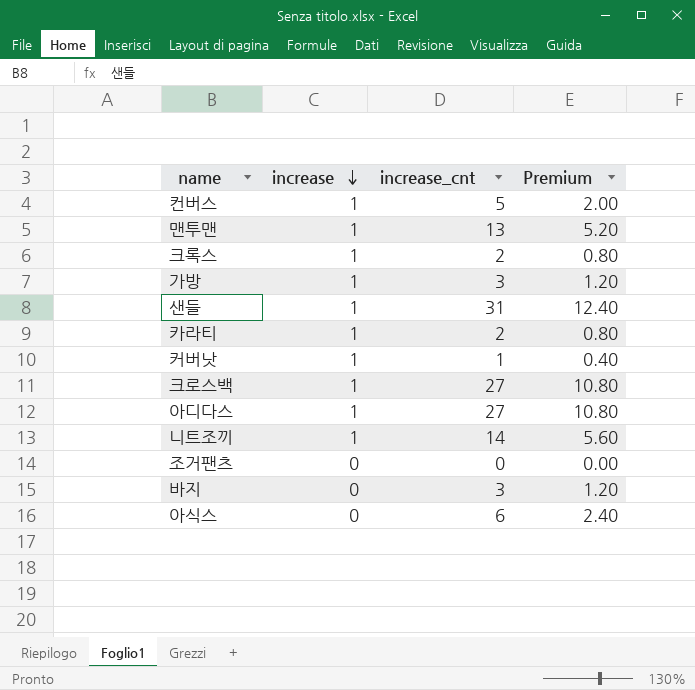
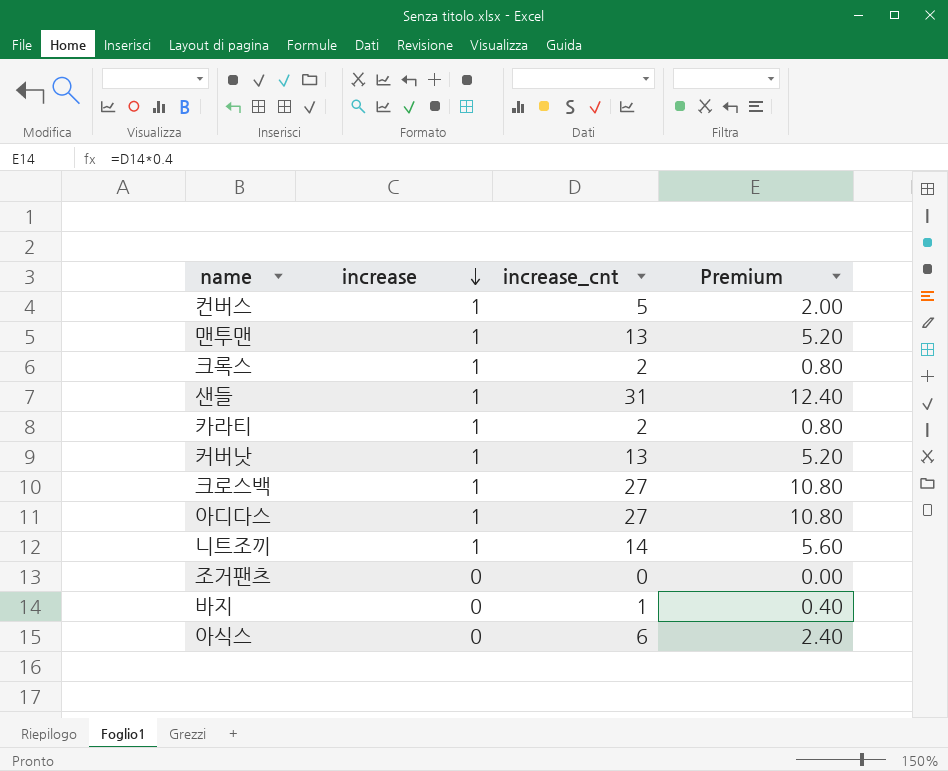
row 가방: 1 | 3 | 1.20 -> none
커버낫 | increase_cnt: 1 -> 13
커버낫 | Premium: 0.40 -> 5.20
바지 | increase_cnt: 3 -> 1
바지 | Premium: 1.20 -> 0.40

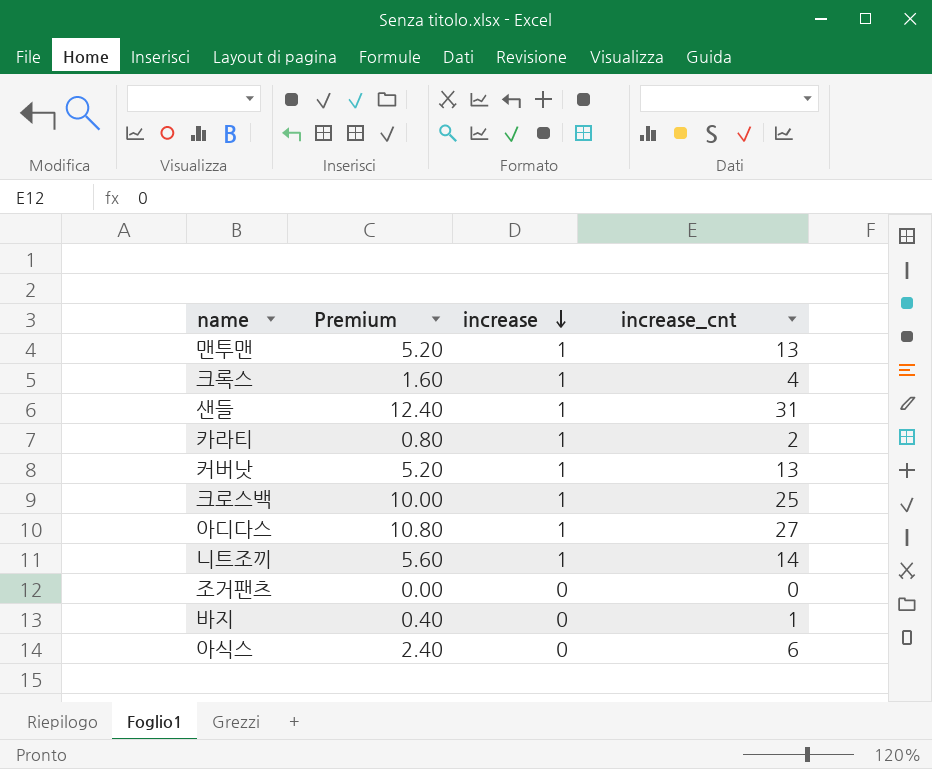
column Premium | position: 4 -> 2
row 컨버스: 1 | 5 | 2.00 -> none
크록스 | Premium: 0.80 -> 1.60
크록스 | increase_cnt: 2 -> 4
크로스백 | Premium: 10.80 -> 10.00
크로스백 | increase_cnt: 27 -> 25

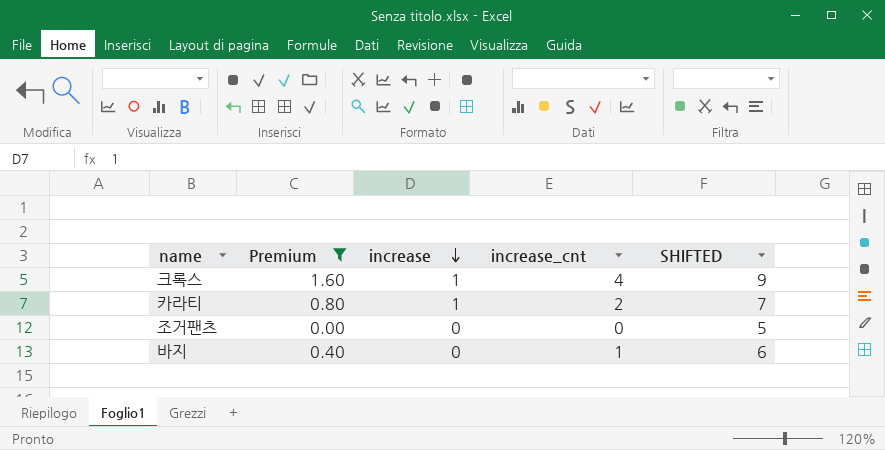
filter: none -> Premium <= 1.60
column SHIFTED | formula: none -> [increase_cnt] + 5

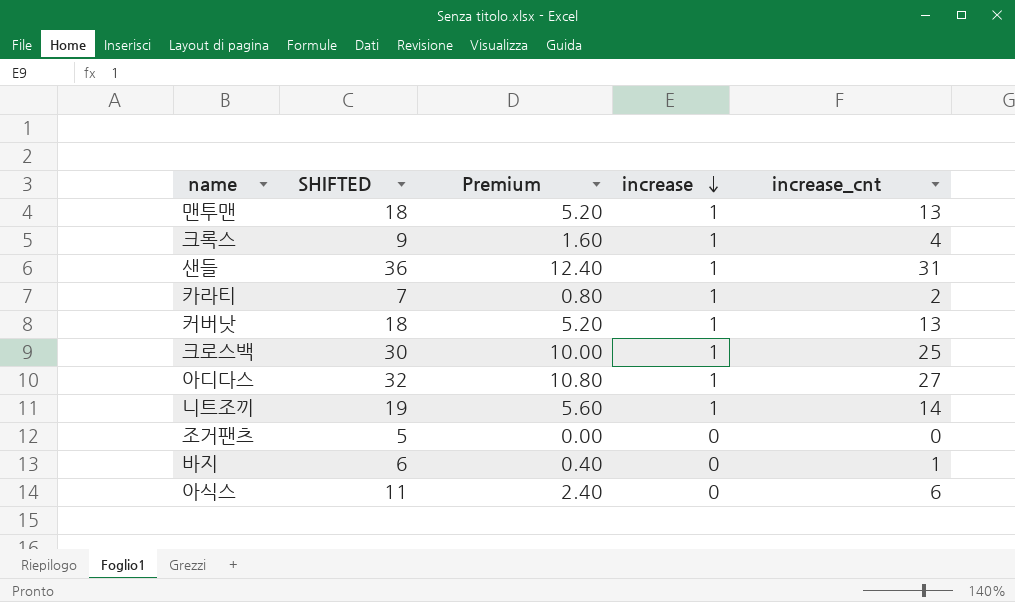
filter: Premium <= 1.60 -> none
column SHIFTED | position: 5 -> 2

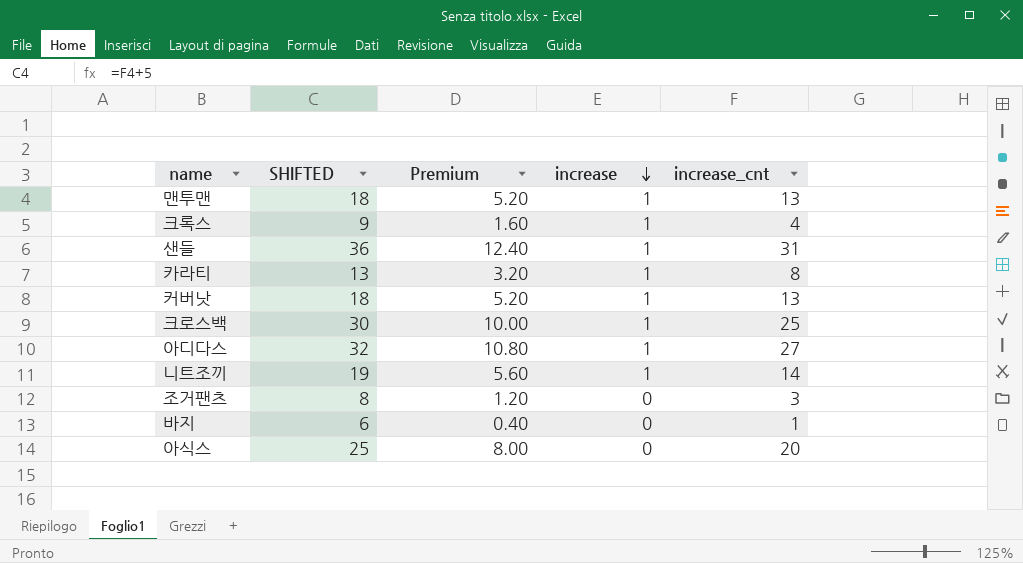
카라티 | SHIFTED: 7 -> 13
카라티 | Premium: 0.80 -> 3.20
카라티 | increase_cnt: 2 -> 8
조거팬츠 | SHIFTED: 5 -> 8
조거팬츠 | Premium: 0.00 -> 1.20
조거팬츠 | increase_cnt: 0 -> 3
아식스 | SHIFTED: 11 -> 25
아식스 | Premium: 2.40 -> 8.00
아식스 | increase_cnt: 6 -> 20

